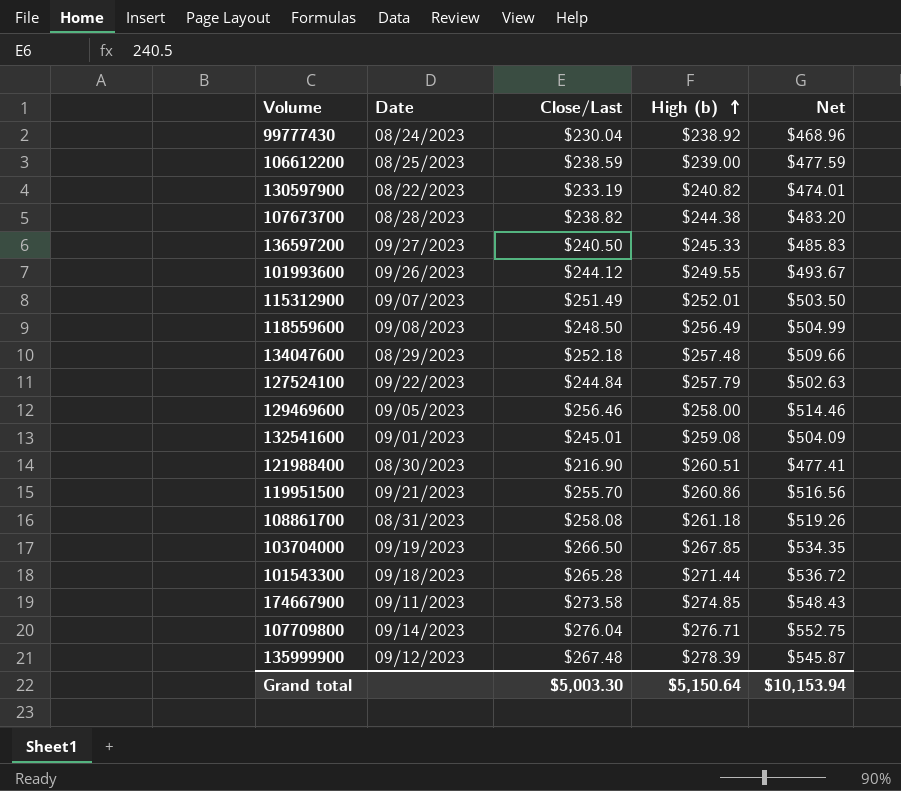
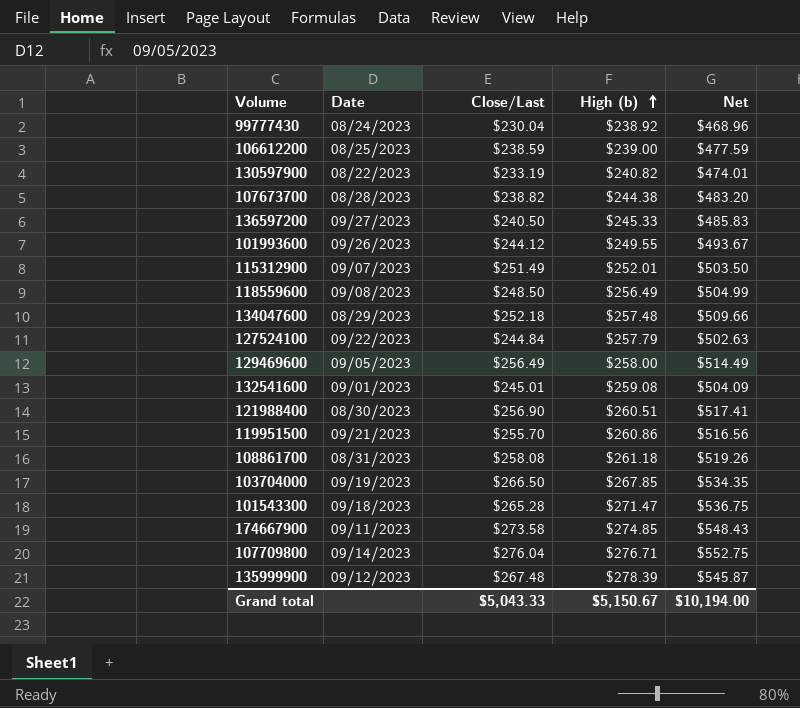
129469600 | Close/Last: $256.46 -> $256.49
129469600 | Net: $514.46 -> $514.49
121988400 | Close/Last: $216.90 -> $256.90
121988400 | Net: $477.41 -> $517.41
101543300 | High (b): $271.44 -> $271.47
101543300 | Net: $536.72 -> $536.75
Grand total | Close/Last: $5,003.30 -> $5,043.33
Grand total | High (b): $5,150.64 -> $5,150.67
Grand total | Net: $10,153.94 -> $10,194.00

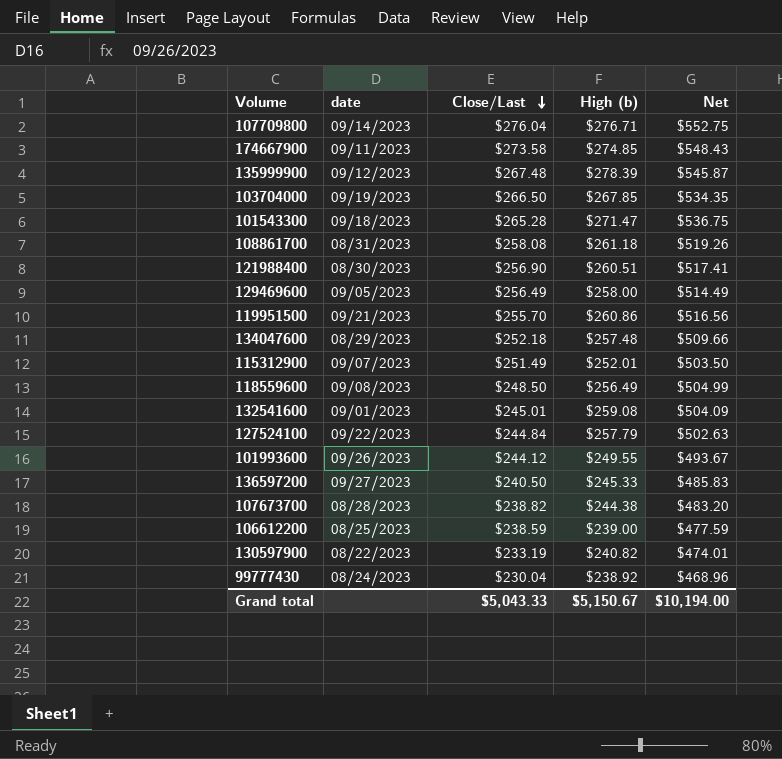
row order: High (b) ascending -> Close/Last descending
column name: Date -> date

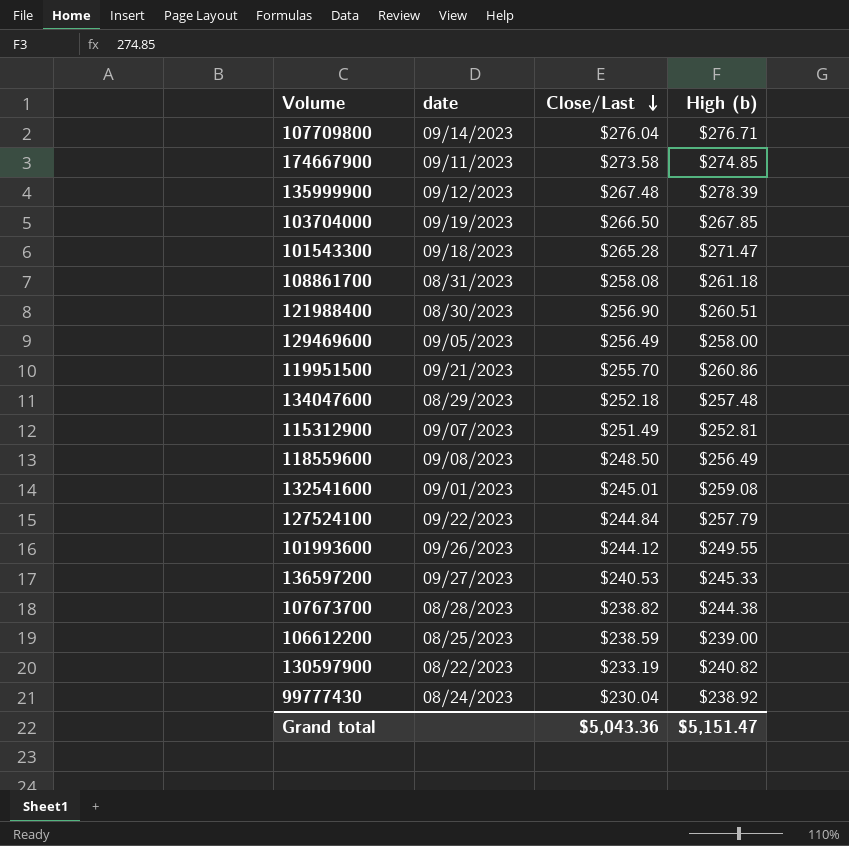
column Net | formula: [Close/Last] + [High (b)] -> none
115312900 | High (b): $252.01 -> $252.81
136597200 | Close/Last: $240.50 -> $240.53
Grand total | Close/Last: $5,043.33 -> $5,043.36
Grand total | High (b): $5,150.67 -> $5,151.47

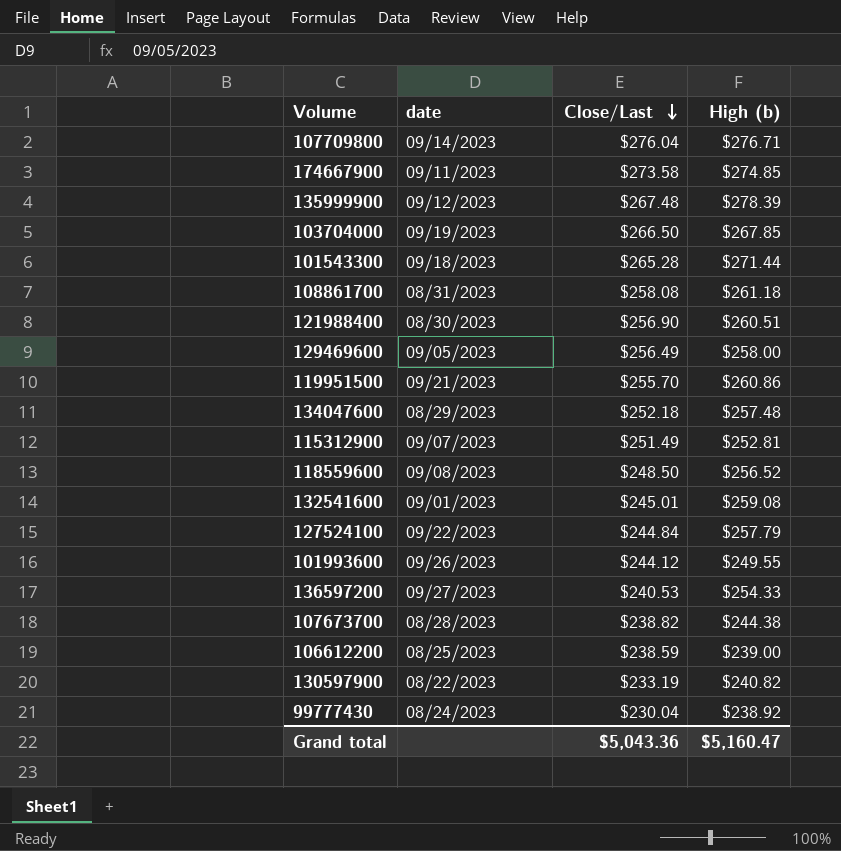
101543300 | High (b): $271.47 -> $271.44
118559600 | High (b): $256.49 -> $256.52
136597200 | High (b): $245.33 -> $254.33
Grand total | High (b): $5,151.47 -> $5,160.47

